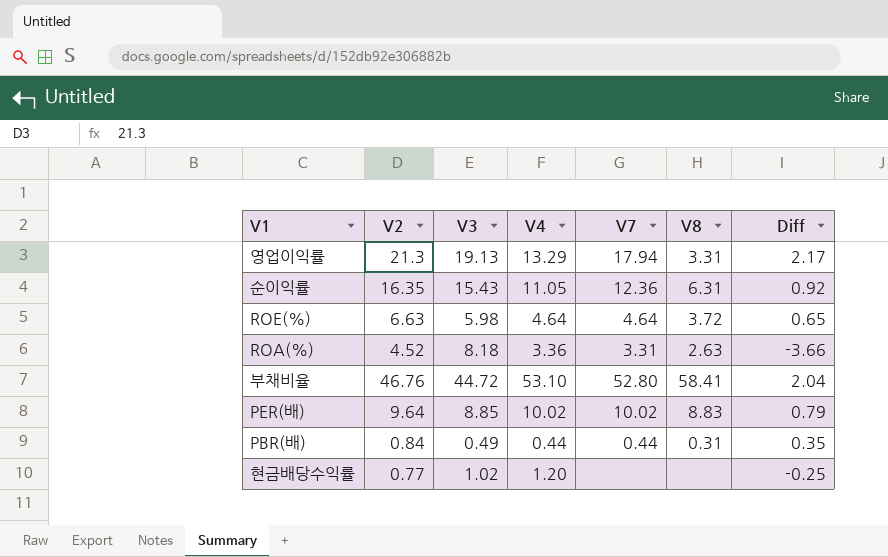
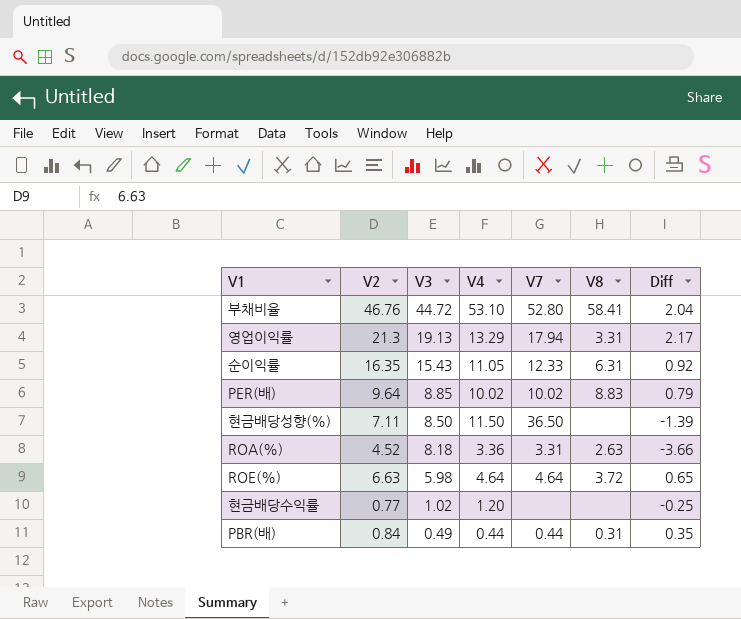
row order: none -> V3 descending
순이익률 | V7: 12.36 -> 12.33
row 현금배당성향(%): none -> 7.11 | 8.50 | 11.50 | 36.50 | none | -1.39

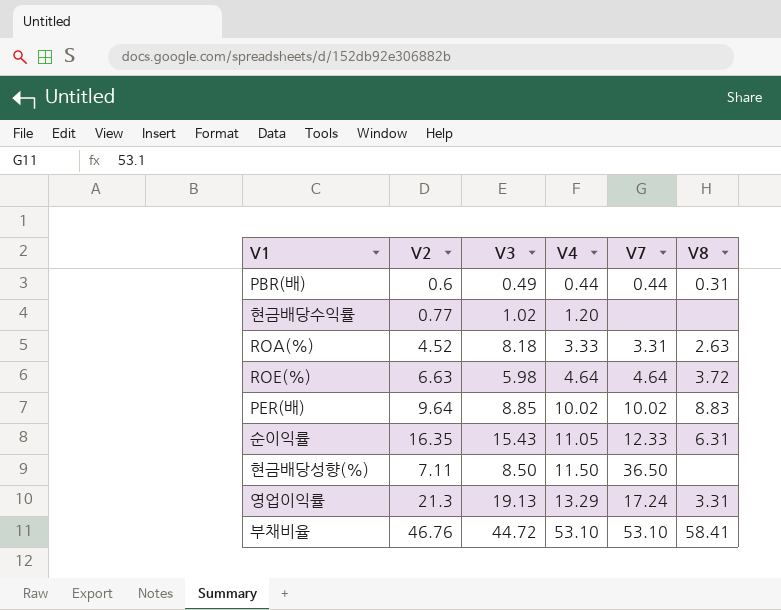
row order: V3 descending -> V4 ascending
column Diff | formula: [V2] - [V3] -> none
PBR(배) | V2: 0.84 -> 0.6
ROA(%) | V4: 3.36 -> 3.33
영업이익률 | V7: 17.94 -> 17.24
부채비율 | V7: 52.80 -> 53.10

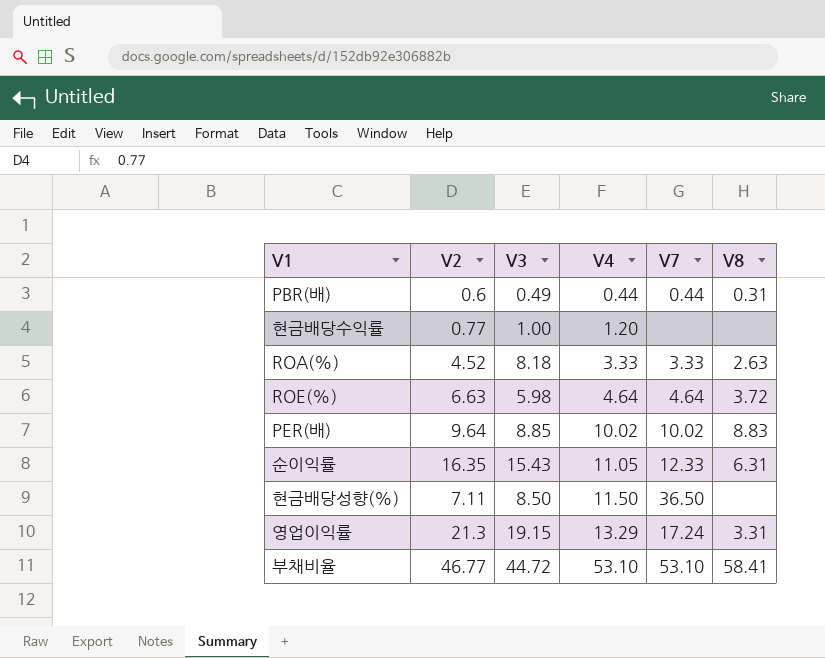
현금배당수익률 | V3: 1.02 -> 1.00
ROA(%) | V7: 3.31 -> 3.33
영업이익률 | V3: 19.13 -> 19.15
부채비율 | V2: 46.76 -> 46.77

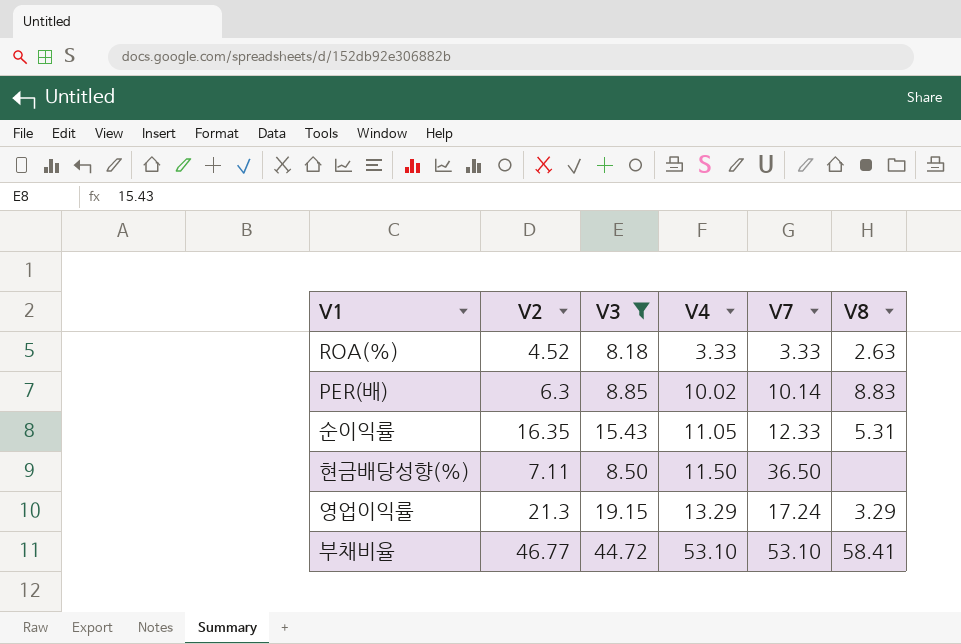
filter: none -> V3 >= 8.18
PER(배) | V2: 9.64 -> 6.3
PER(배) | V7: 10.02 -> 10.14
순이익률 | V8: 6.31 -> 5.31
영업이익률 | V8: 3.31 -> 3.29

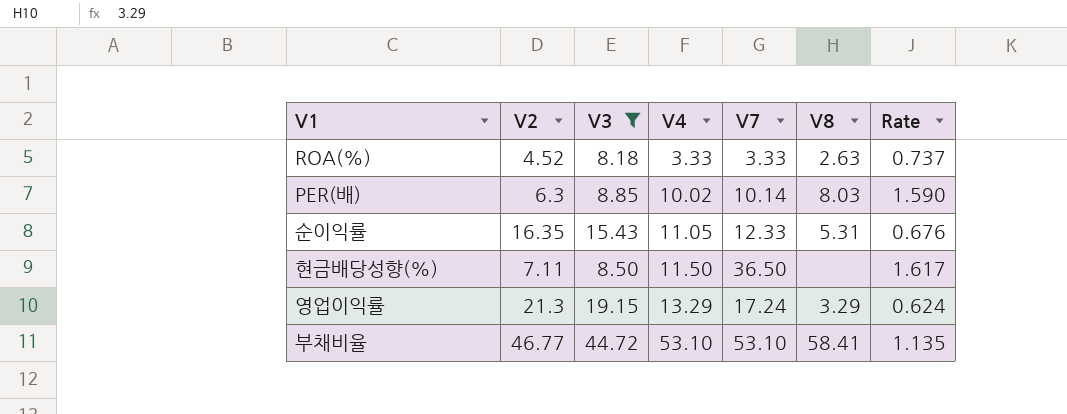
column Rate | formula: none -> [V4] / [V2]
PER(배) | V8: 8.83 -> 8.03

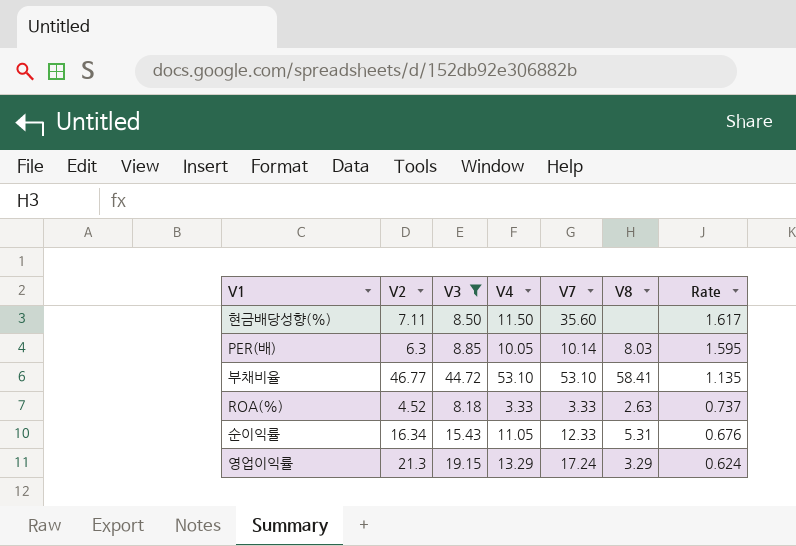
row order: V4 ascending -> Rate descending
현금배당성향(%) | V7: 36.50 -> 35.60
PER(배) | V4: 10.02 -> 10.05
PER(배) | Rate: 1.590 -> 1.595
순이익률 | V2: 16.35 -> 16.34

